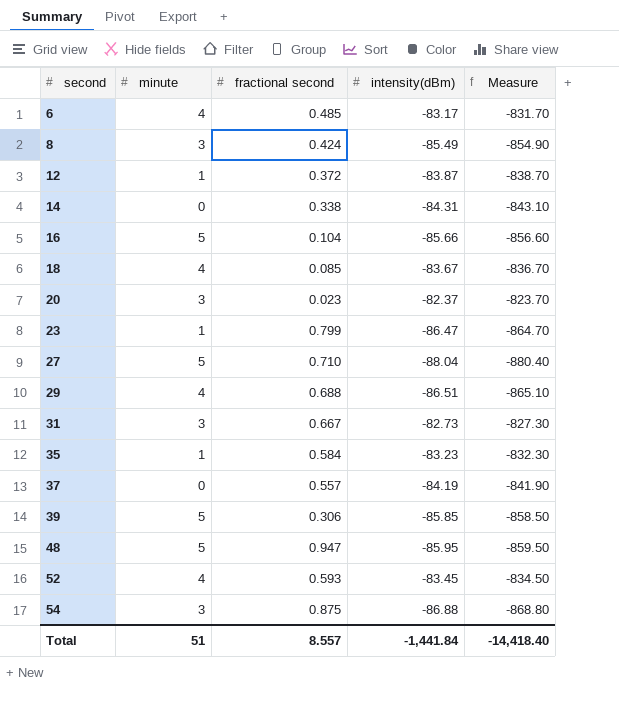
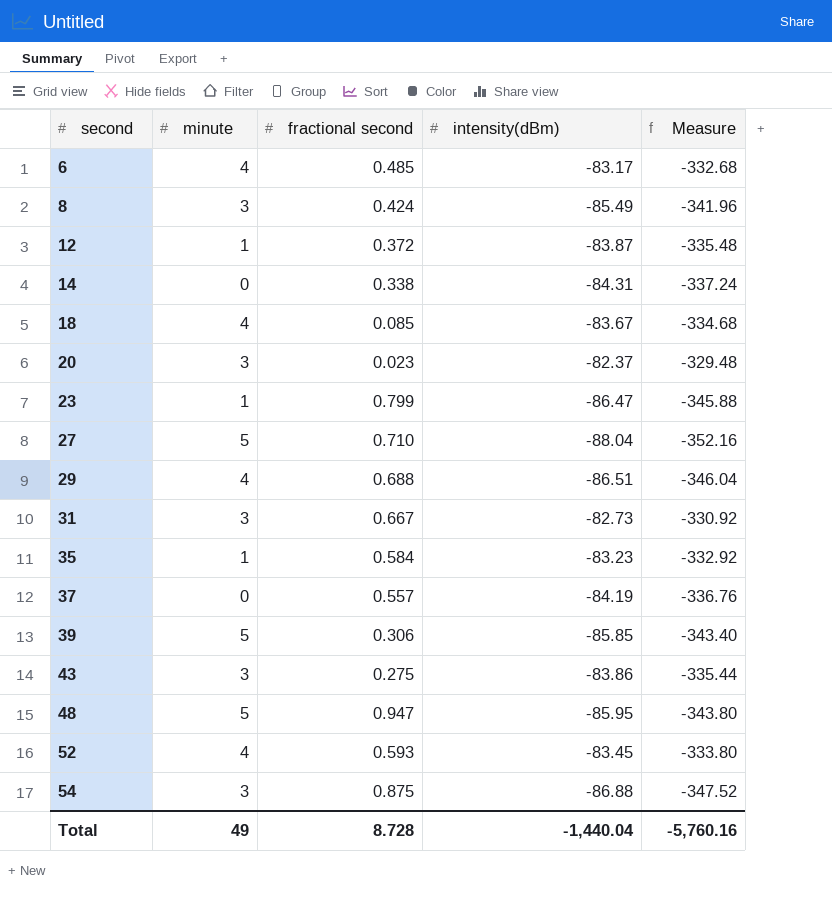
column Measure | formula: [intensity(dBm)] * 10 -> [intensity(dBm)] * 4
row 16: 5 | 0.104 | -85.66 | -856.60 -> none
row 43: none -> 3 | 0.275 | -83.86 | -335.44
Total | minute: 51 -> 49
Total | fractional second: 8.557 -> 8.728
Total | intensity(dBm): -1,441.84 -> -1,440.04
Total | Measure: -14,418.40 -> -5,760.16

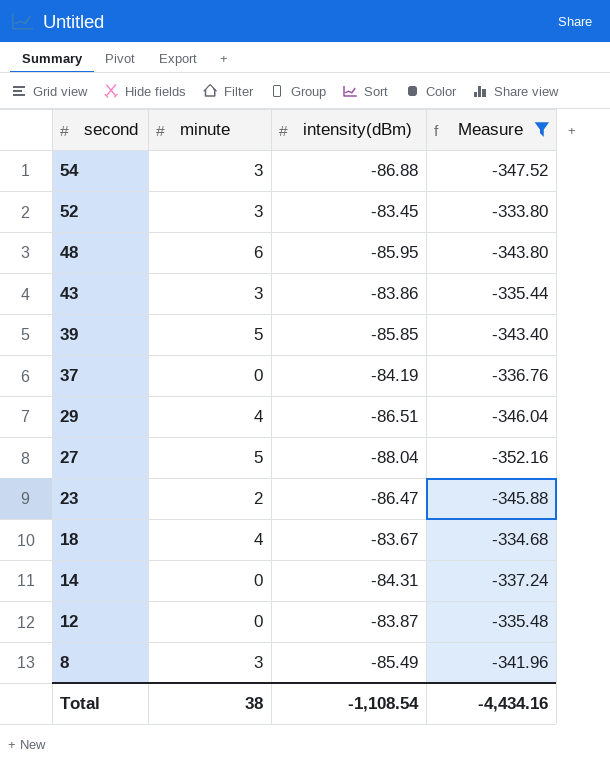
filter: none -> Measure <= -333.80
row order: second ascending -> second descending
column fractional second | position: 3 -> none
52 | minute: 4 -> 3
48 | minute: 5 -> 6
23 | minute: 1 -> 2
12 | minute: 1 -> 0
Total | minute: 49 -> 38
Total | intensity(dBm): -1,440.04 -> -1,108.54
Total | Measure: -5,760.16 -> -4,434.16

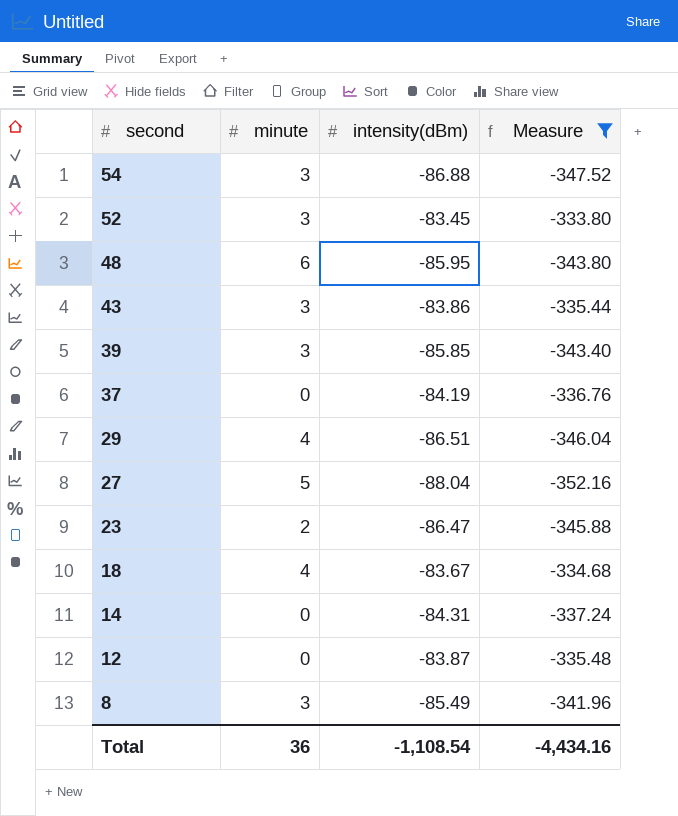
39 | minute: 5 -> 3
Total | minute: 38 -> 36

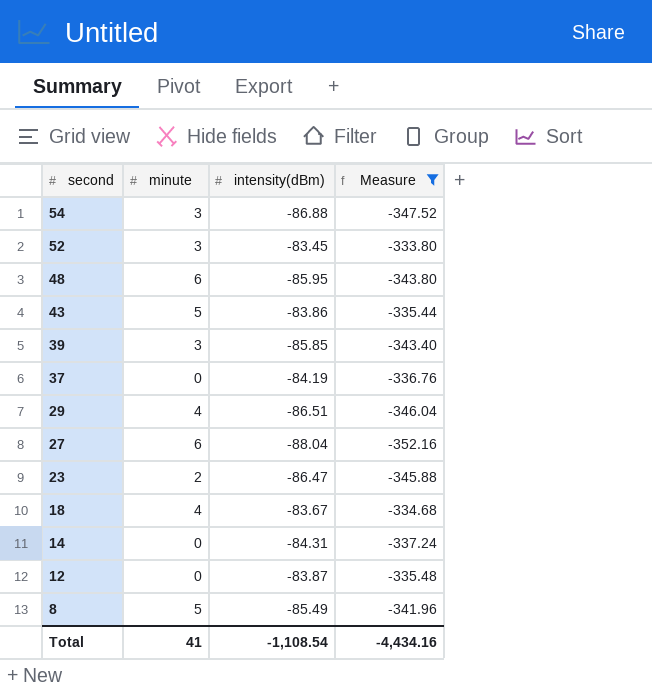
43 | minute: 3 -> 5
27 | minute: 5 -> 6
8 | minute: 3 -> 5
Total | minute: 36 -> 41

